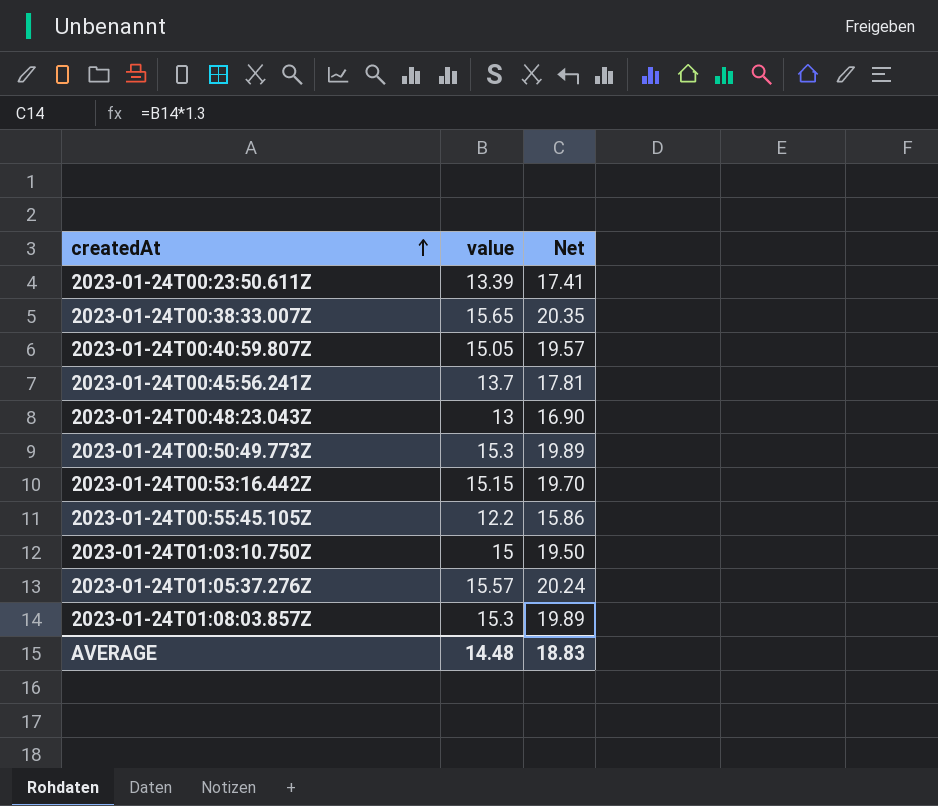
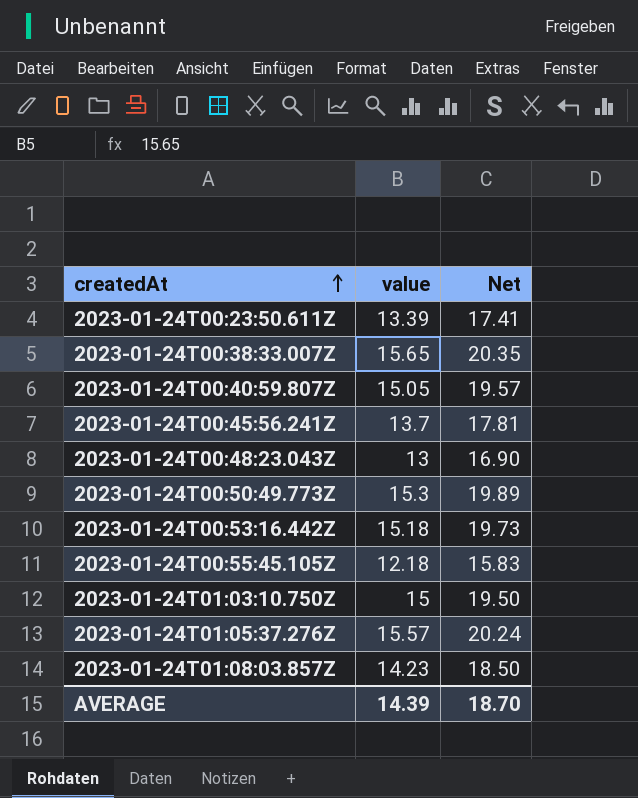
2023-01-24T00:53:16.442Z | value: 15.15 -> 15.18
2023-01-24T00:53:16.442Z | Net: 19.70 -> 19.73
2023-01-24T00:55:45.105Z | value: 12.2 -> 12.18
2023-01-24T00:55:45.105Z | Net: 15.86 -> 15.83
2023-01-24T01:08:03.857Z | value: 15.3 -> 14.23
2023-01-24T01:08:03.857Z | Net: 19.89 -> 18.50
AVERAGE | value: 14.48 -> 14.39
AVERAGE | Net: 18.83 -> 18.70

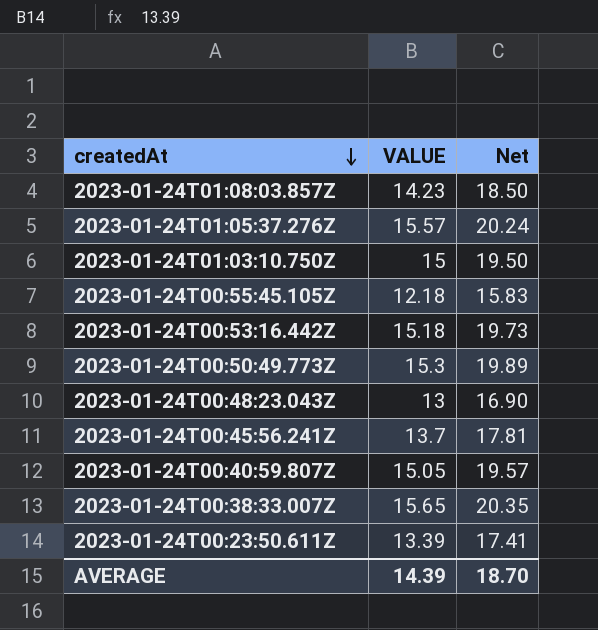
row order: createdAt ascending -> createdAt descending
column name: value -> VALUE

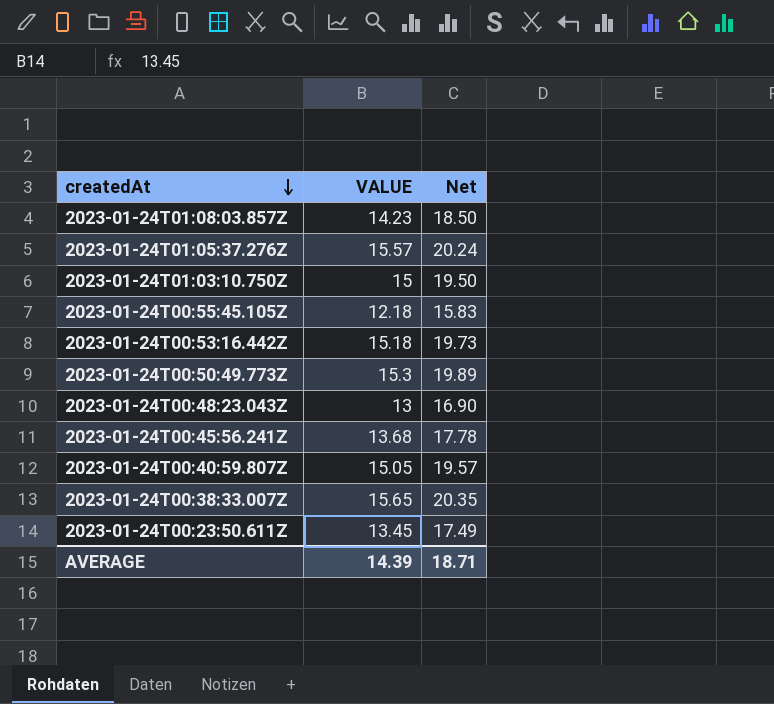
2023-01-24T00:45:56.241Z | VALUE: 13.7 -> 13.68
2023-01-24T00:45:56.241Z | Net: 17.81 -> 17.78
2023-01-24T00:23:50.611Z | VALUE: 13.39 -> 13.45
2023-01-24T00:23:50.611Z | Net: 17.41 -> 17.49
AVERAGE | Net: 18.70 -> 18.71

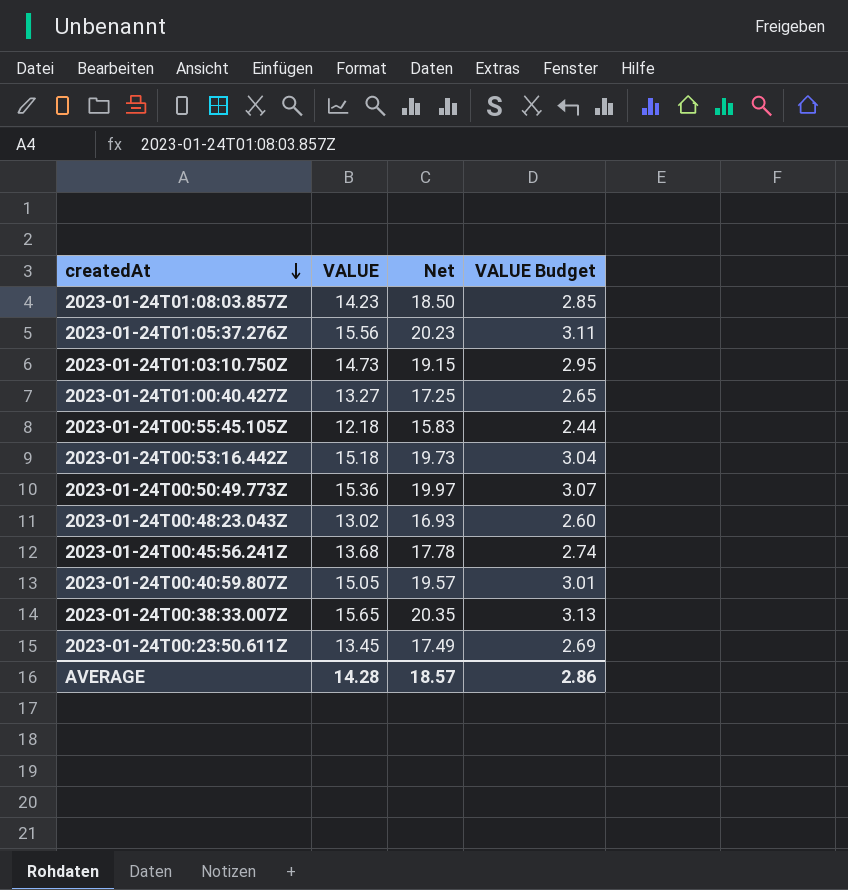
column VALUE Budget | formula: none -> [VALUE] * 0.2
2023-01-24T01:05:37.276Z | VALUE: 15.57 -> 15.56
2023-01-24T01:05:37.276Z | Net: 20.24 -> 20.23
2023-01-24T01:03:10.750Z | VALUE: 15 -> 14.73
2023-01-24T01:03:10.750Z | Net: 19.50 -> 19.15
row 2023-01-24T01:00:40.427Z: none -> 13.27 | 17.25 | 2.65
2023-01-24T00:50:49.773Z | VALUE: 15.3 -> 15.36
2023-01-24T00:50:49.773Z | Net: 19.89 -> 19.97
2023-01-24T00:48:23.043Z | VALUE: 13 -> 13.02
2023-01-24T00:48:23.043Z | Net: 16.90 -> 16.93
AVERAGE | VALUE: 14.39 -> 14.28
AVERAGE | Net: 18.71 -> 18.57

